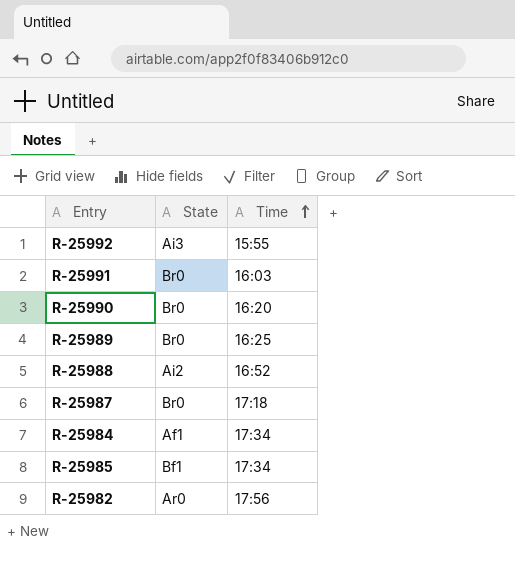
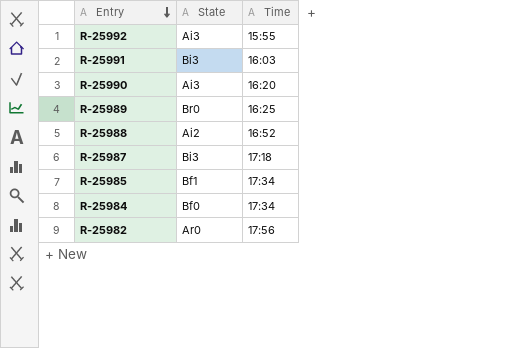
row order: Time ascending -> Entry descending
R-25991 | State: Br0 -> Bi3
R-25990 | State: Br0 -> Ai3
R-25987 | State: Br0 -> Bi3
R-25984 | State: Af1 -> Bf0

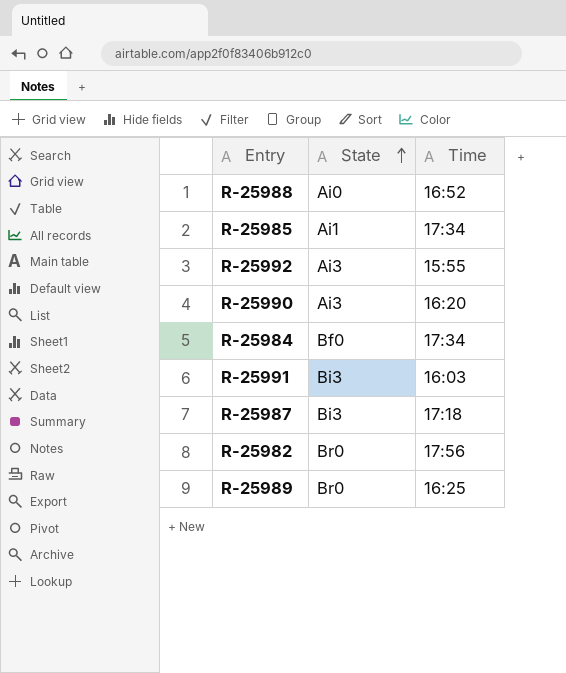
row order: Entry descending -> State ascending
R-25988 | State: Ai2 -> Ai0
R-25985 | State: Bf1 -> Ai1
R-25982 | State: Ar0 -> Br0

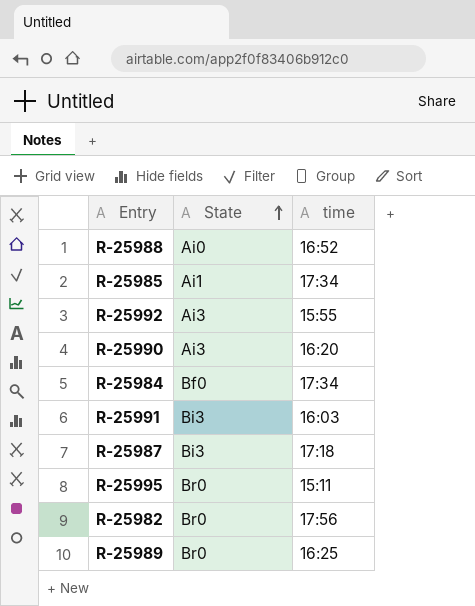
column name: Time -> time
row R-25995: none -> Br0 | 15:11

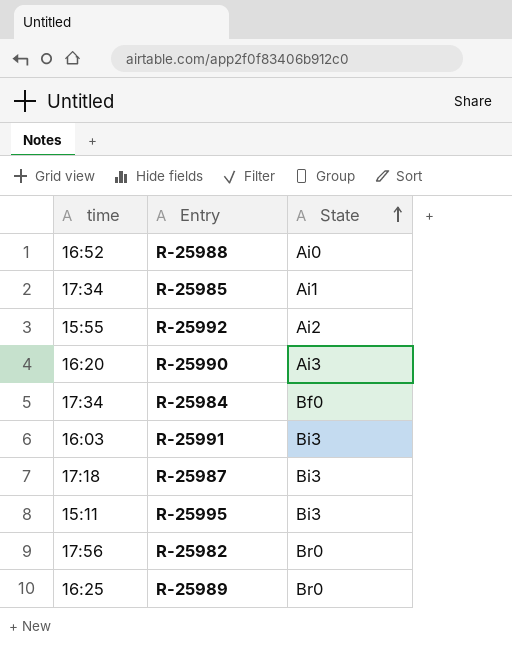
column time | position: 3 -> 1
R-25992 | State: Ai3 -> Ai2
R-25995 | State: Br0 -> Bi3

